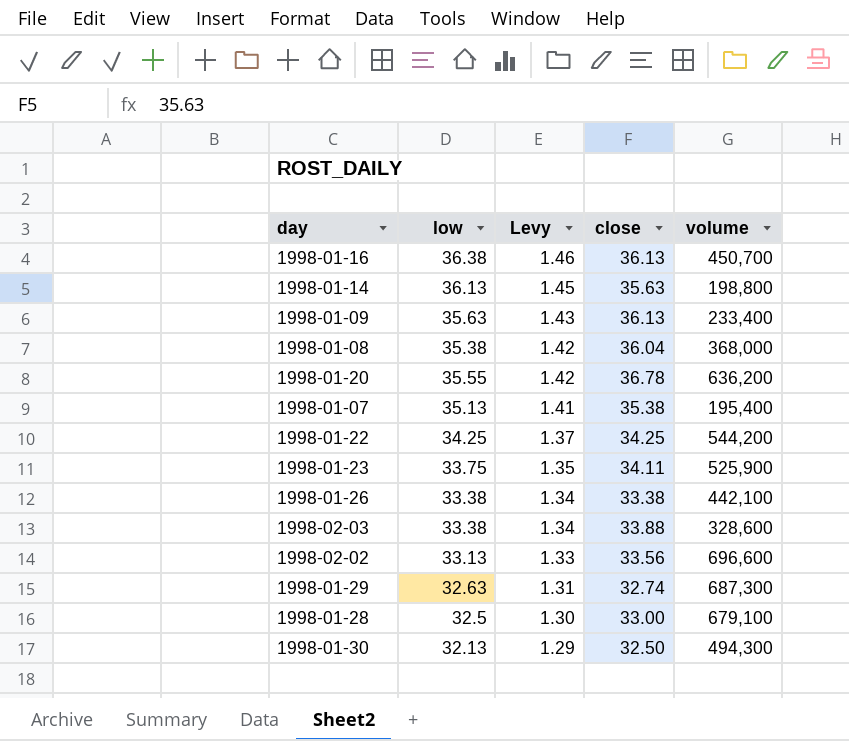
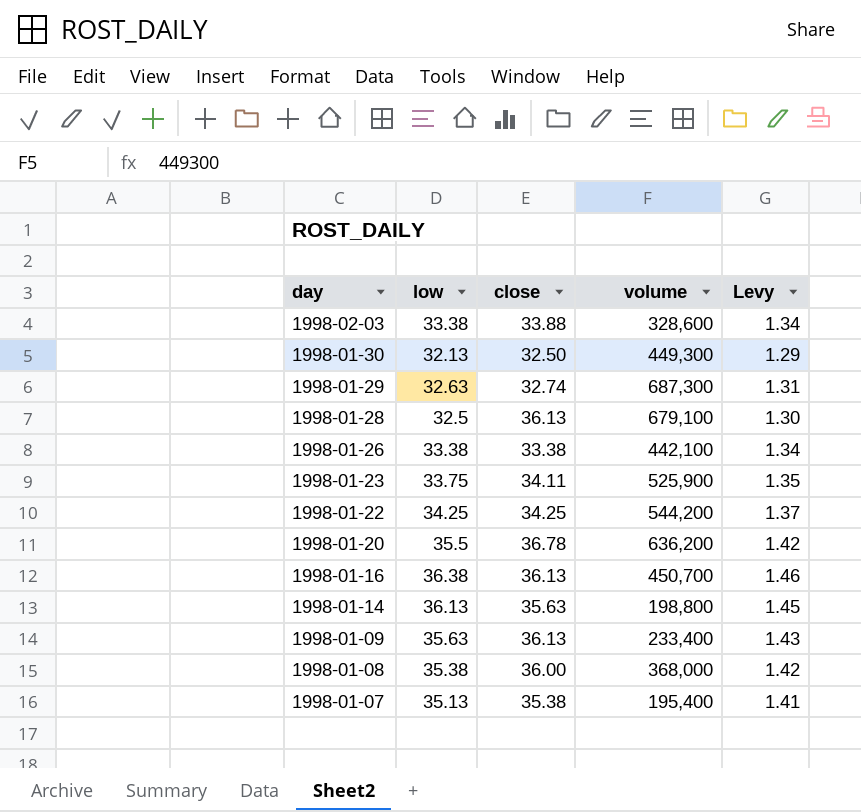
row order: Levy descending -> day descending
column Levy | position: 3 -> 5
row 1998-02-02: 33.13 | 1.33 | 33.56 | 696,600 -> none
1998-01-30 | volume: 494,300 -> 449,300
1998-01-28 | close: 33.00 -> 36.13
1998-01-20 | low: 35.55 -> 35.5
1998-01-08 | close: 36.04 -> 36.00

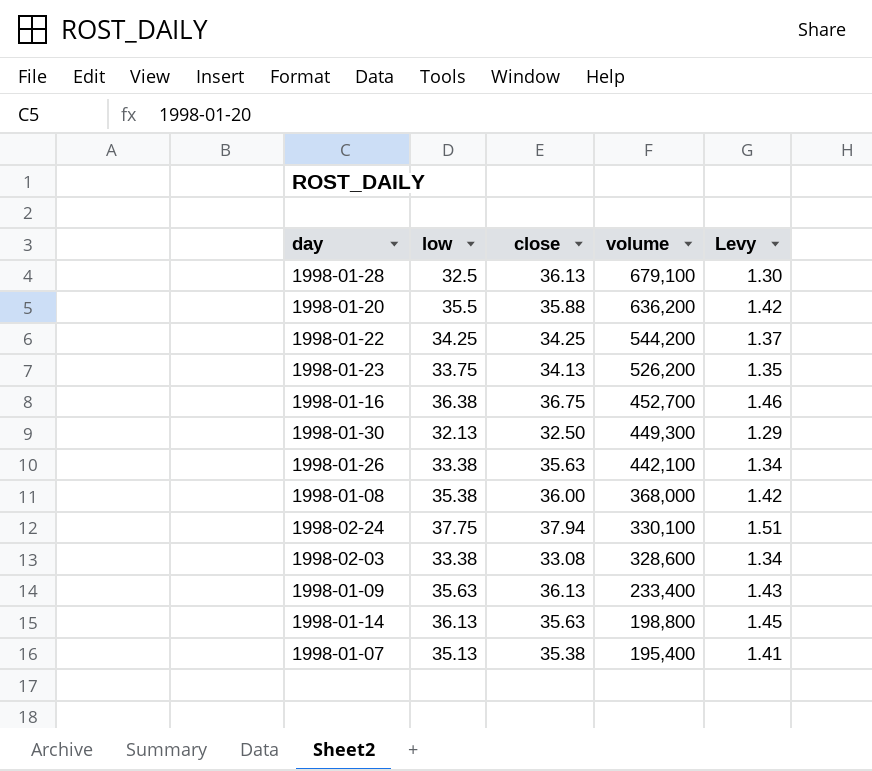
row order: day descending -> volume descending
row 1998-01-29: 32.63 | 32.74 | 687,300 | 1.31 -> none
1998-01-20 | close: 36.78 -> 35.88
1998-01-23 | close: 34.11 -> 34.13
1998-01-23 | volume: 525,900 -> 526,200
1998-01-16 | close: 36.13 -> 36.75
1998-01-16 | volume: 450,700 -> 452,700
1998-01-26 | close: 33.38 -> 35.63
row 1998-02-24: none -> 37.75 | 37.94 | 330,100 | 1.51
1998-02-03 | close: 33.88 -> 33.08

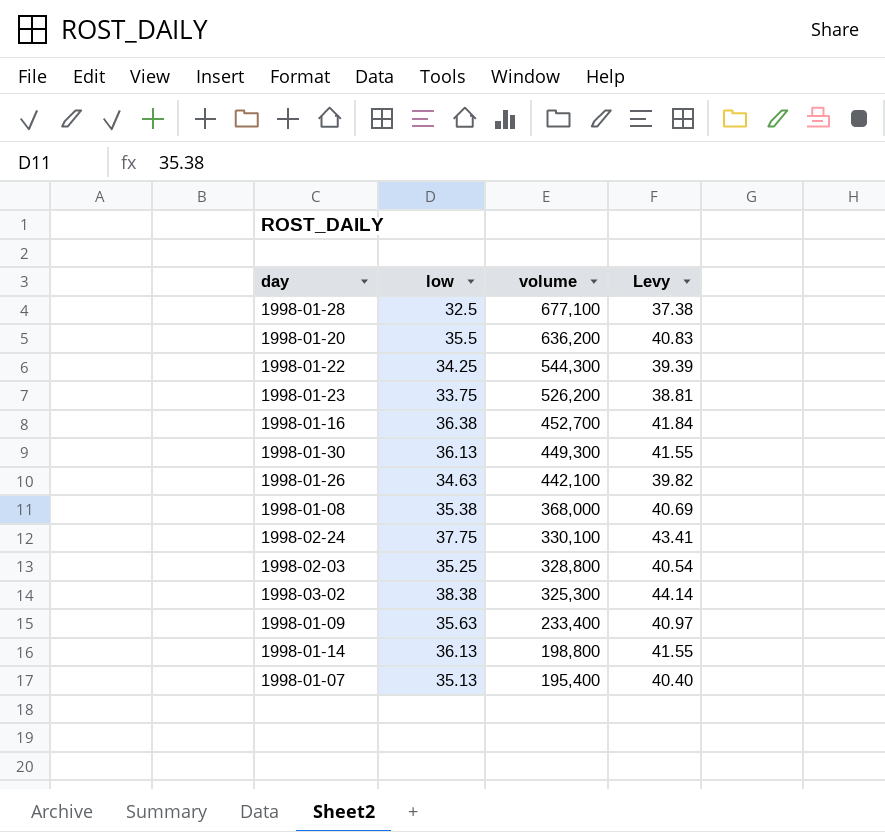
column close | position: 3 -> none
column Levy | formula: [low] * 0.04 -> [low] * 1.15
1998-01-28 | volume: 679,100 -> 677,100
1998-01-22 | volume: 544,200 -> 544,300
1998-01-30 | low: 32.13 -> 36.13
1998-01-26 | low: 33.38 -> 34.63
1998-02-03 | low: 33.38 -> 35.25
1998-02-03 | volume: 328,600 -> 328,800
row 1998-03-02: none -> 38.38 | 325,300 | 44.14

